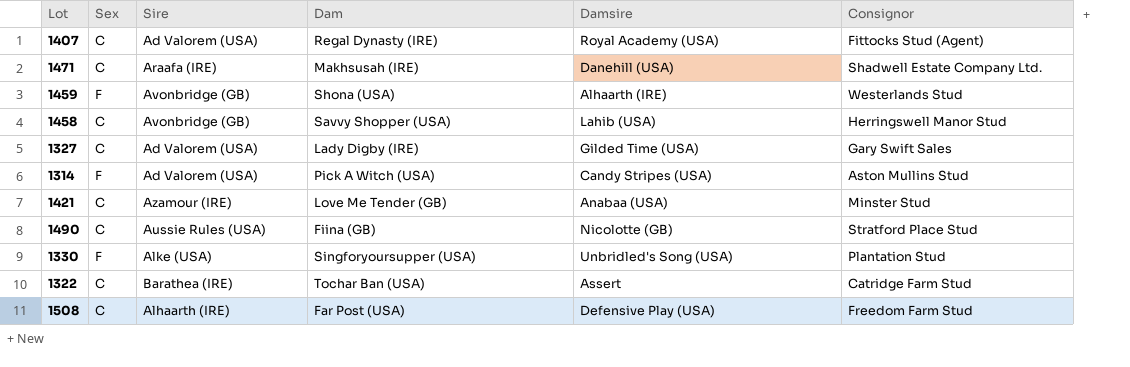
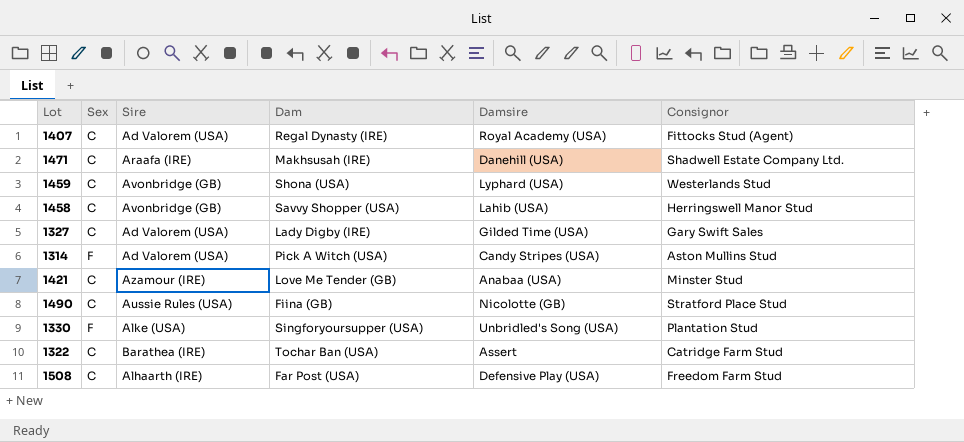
1459 | Sex: F -> C
1459 | Damsire: Alhaarth (IRE) -> Lyphard (USA)

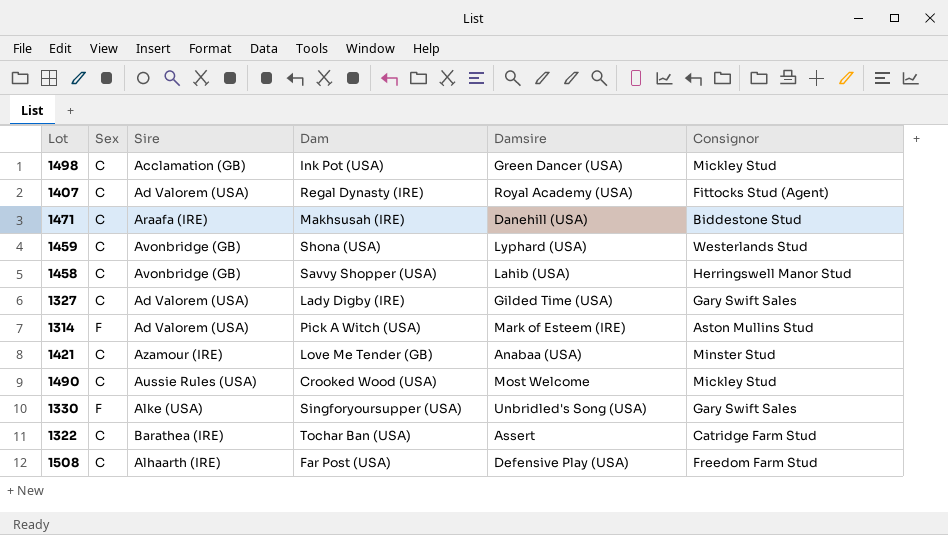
row 1498: none -> C | Acclamation (GB) | Ink Pot (USA) | Green Dancer (USA) | Mickley Stud
1471 | Consignor: Shadwell Estate Company Ltd. -> Biddestone Stud
1314 | Damsire: Candy Stripes (USA) -> Mark of Esteem (IRE)
1490 | Dam: Fiina (GB) -> Crooked Wood (USA)
1490 | Damsire: Nicolotte (GB) -> Most Welcome
1490 | Consignor: Stratford Place Stud -> Mickley Stud
1330 | Consignor: Plantation Stud -> Gary Swift Sales

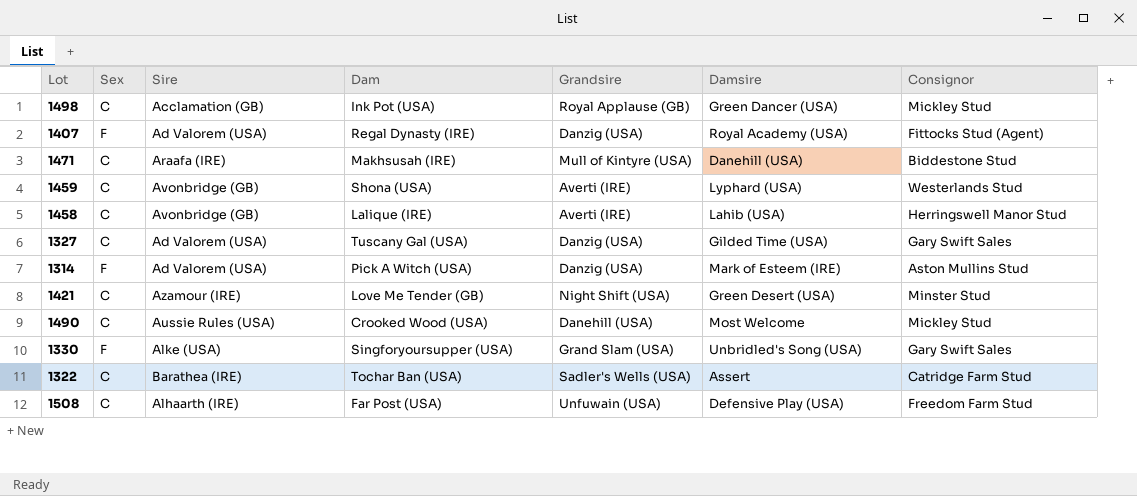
column Grandsire | position: none -> 5
1407 | Sex: C -> F
1458 | Dam: Savvy Shopper (USA) -> Lalique (IRE)
1327 | Dam: Lady Digby (IRE) -> Tuscany Gal (USA)
1421 | Damsire: Anabaa (USA) -> Green Desert (USA)

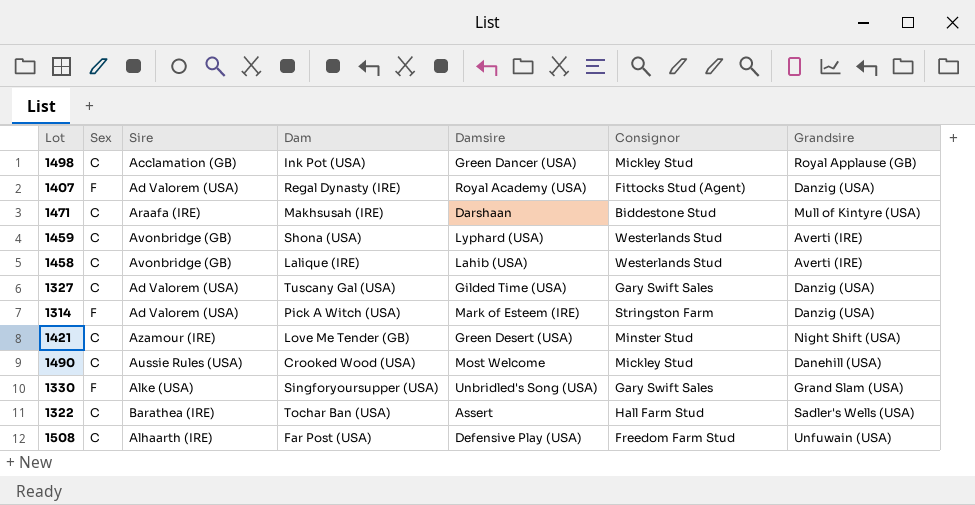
column Grandsire | position: 5 -> 7
1471 | Damsire: Danehill (USA) -> Darshaan
1458 | Consignor: Herringswell Manor Stud -> Westerlands Stud
1314 | Consignor: Aston Mullins Stud -> Stringston Farm
1322 | Consignor: Catridge Farm Stud -> Hall Farm Stud

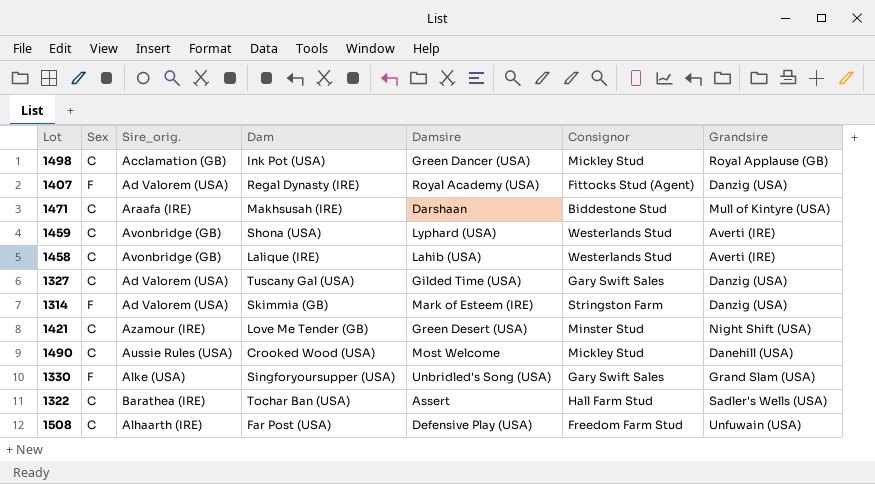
column name: Sire -> Sire_orig.
1314 | Dam: Pick A Witch (USA) -> Skimmia (GB)

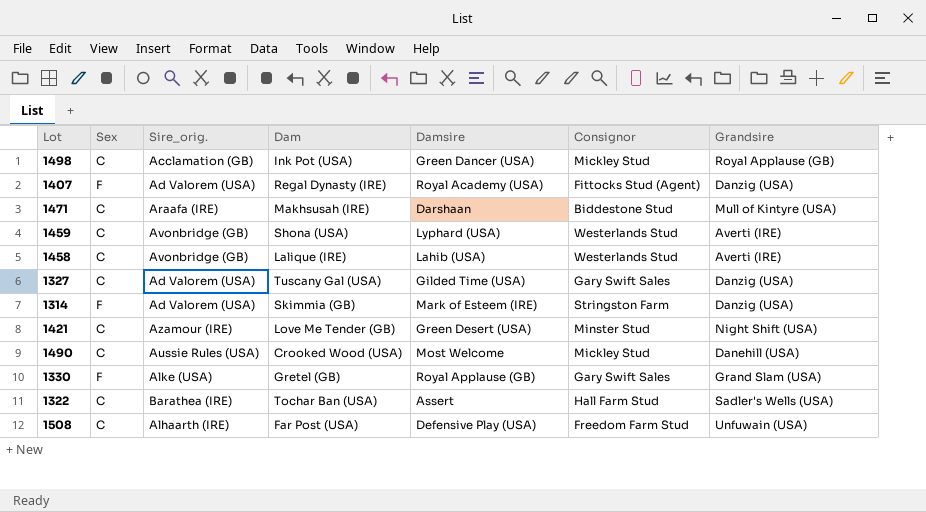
1330 | Dam: Singforyoursupper (USA) -> Gretel (GB)
1330 | Damsire: Unbridled's Song (USA) -> Royal Applause (GB)

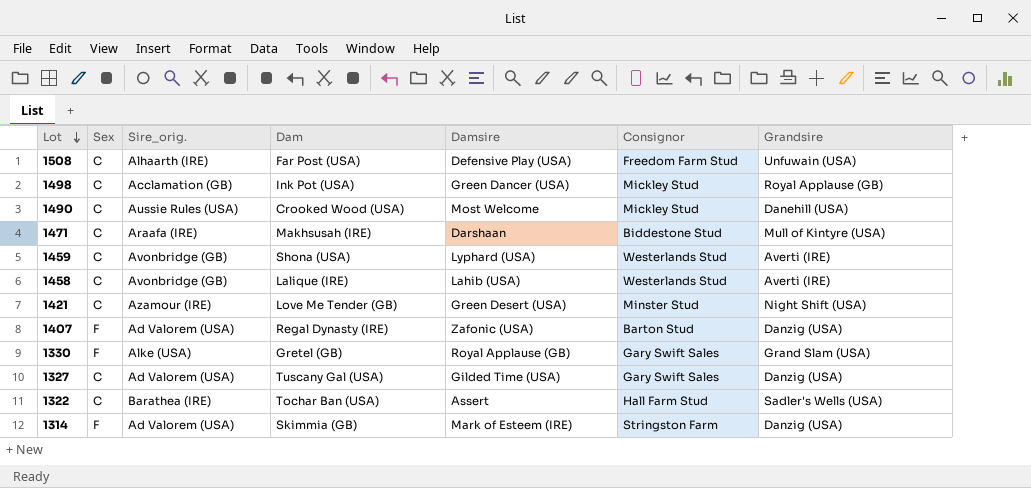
row order: none -> Lot descending
1407 | Damsire: Royal Academy (USA) -> Zafonic (USA)
1407 | Consignor: Fittocks Stud (Agent) -> Barton Stud

